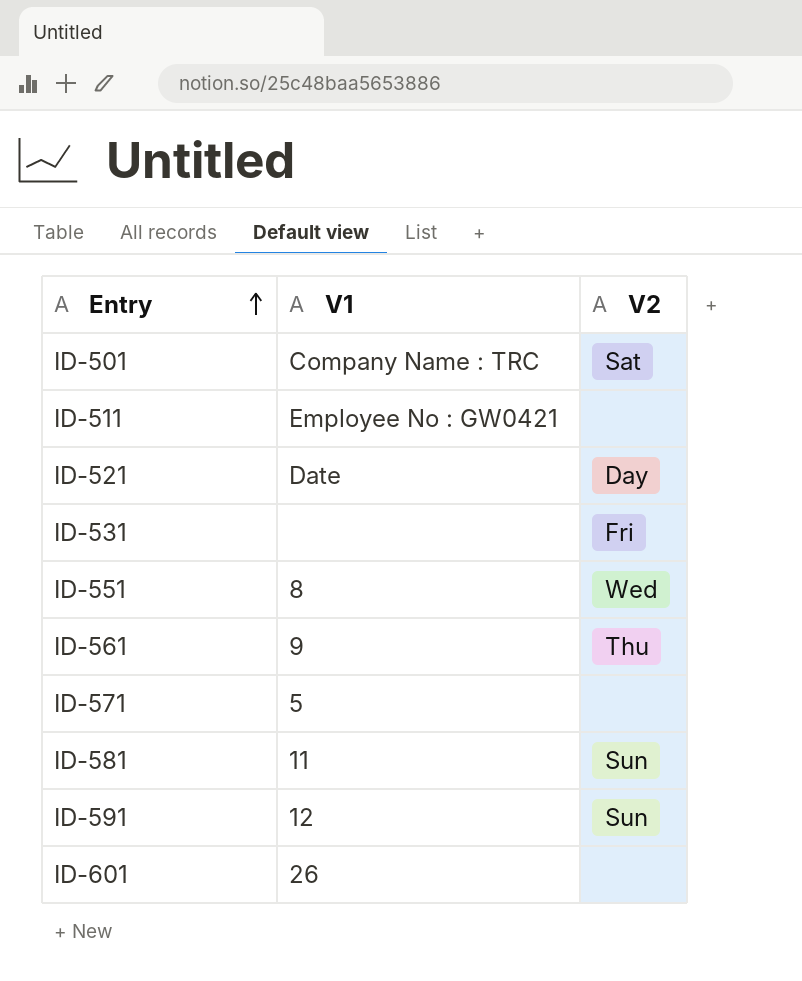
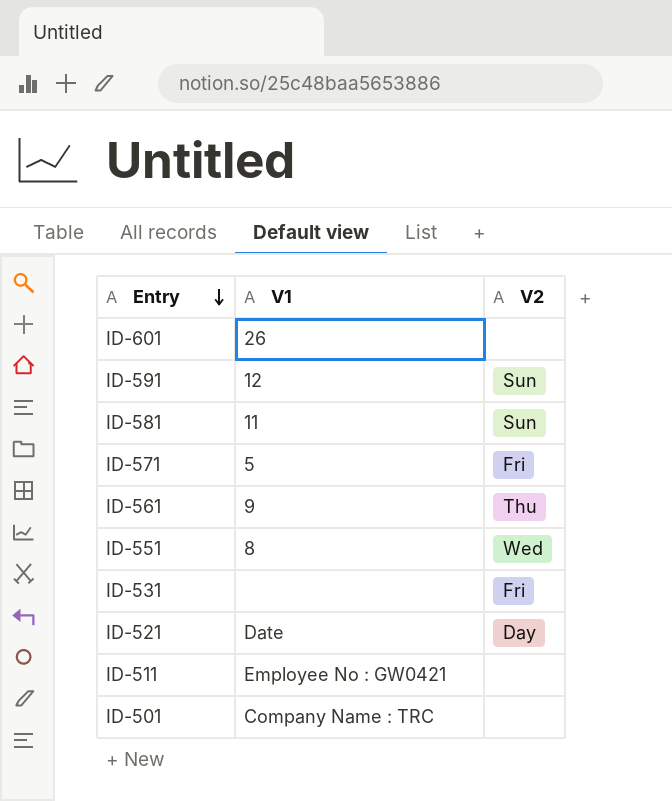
row order: Entry ascending -> Entry descending
ID-571 | V2: none -> Fri
ID-501 | V2: Sat -> none

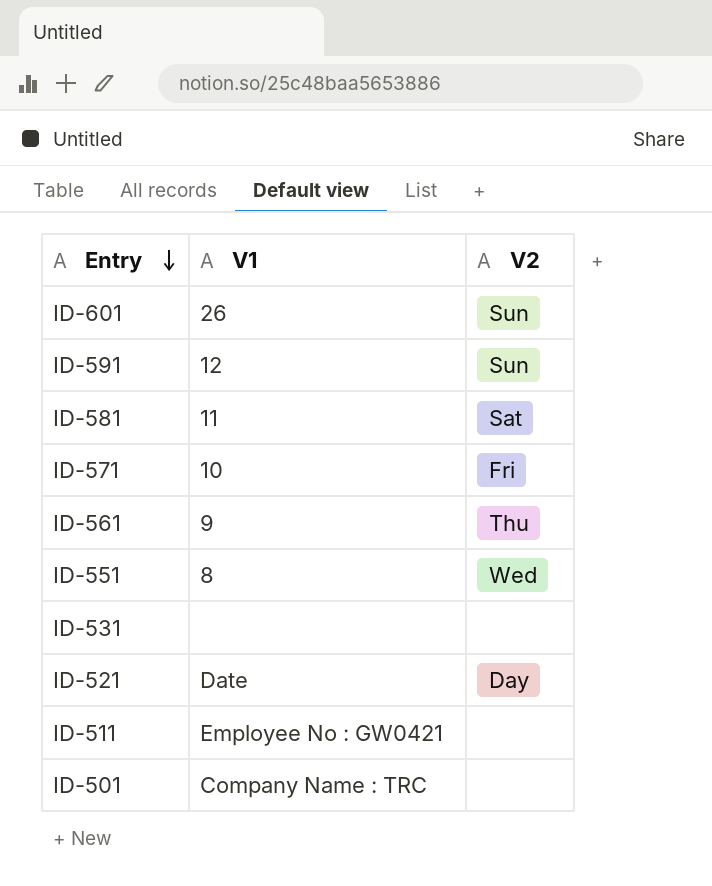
ID-601 | V2: none -> Sun
ID-581 | V2: Sun -> Sat
ID-571 | V1: 5 -> 10
ID-531 | V2: Fri -> none

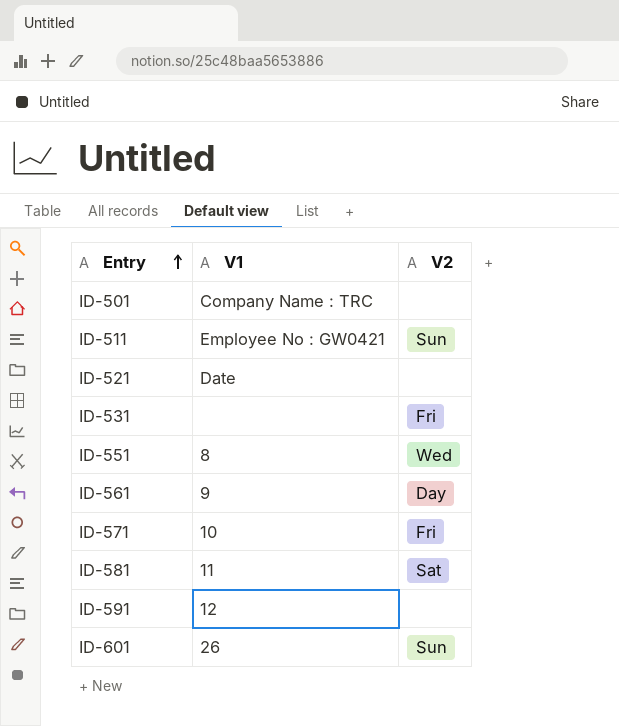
row order: Entry descending -> Entry ascending
ID-511 | V2: none -> Sun
ID-521 | V2: Day -> none
ID-531 | V2: none -> Fri
ID-561 | V2: Thu -> Day
ID-591 | V2: Sun -> none

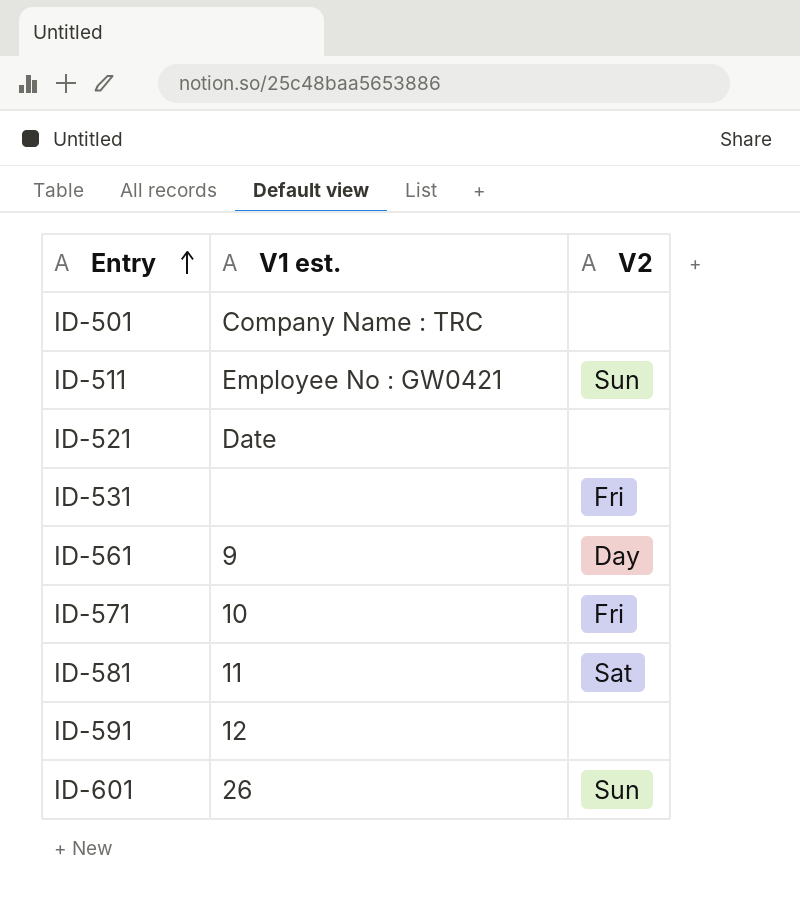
column name: V1 -> V1 est.
row ID-551: 8 | Wed -> none

